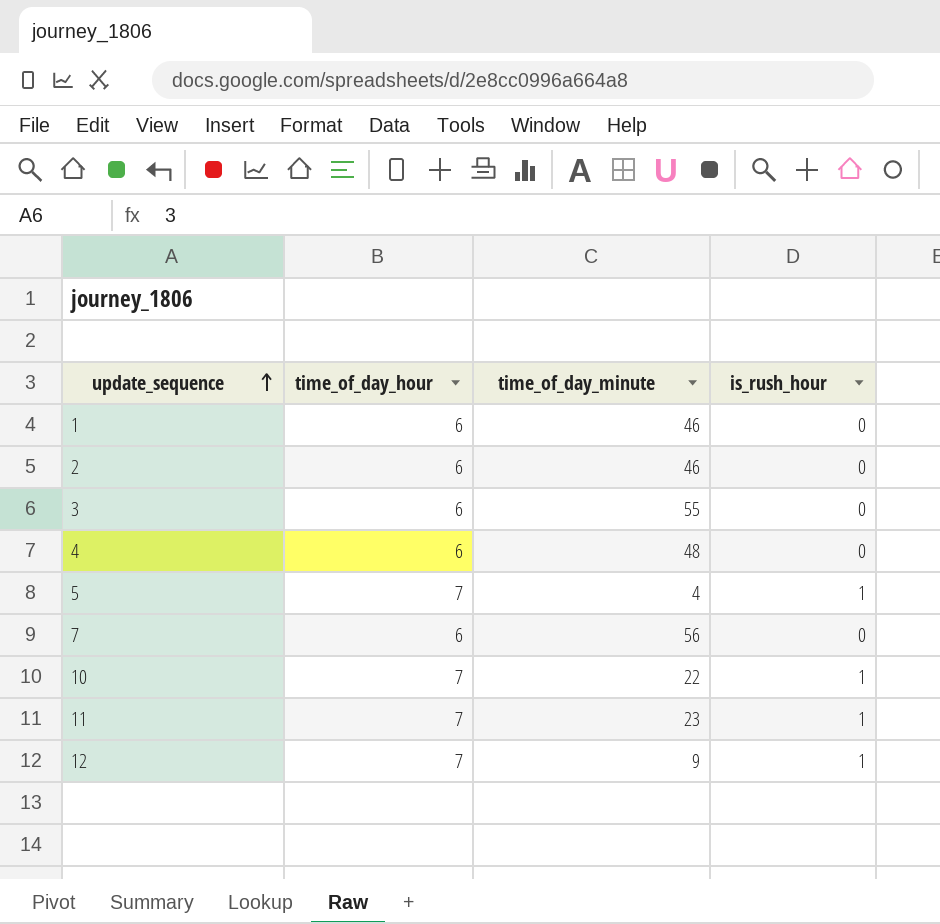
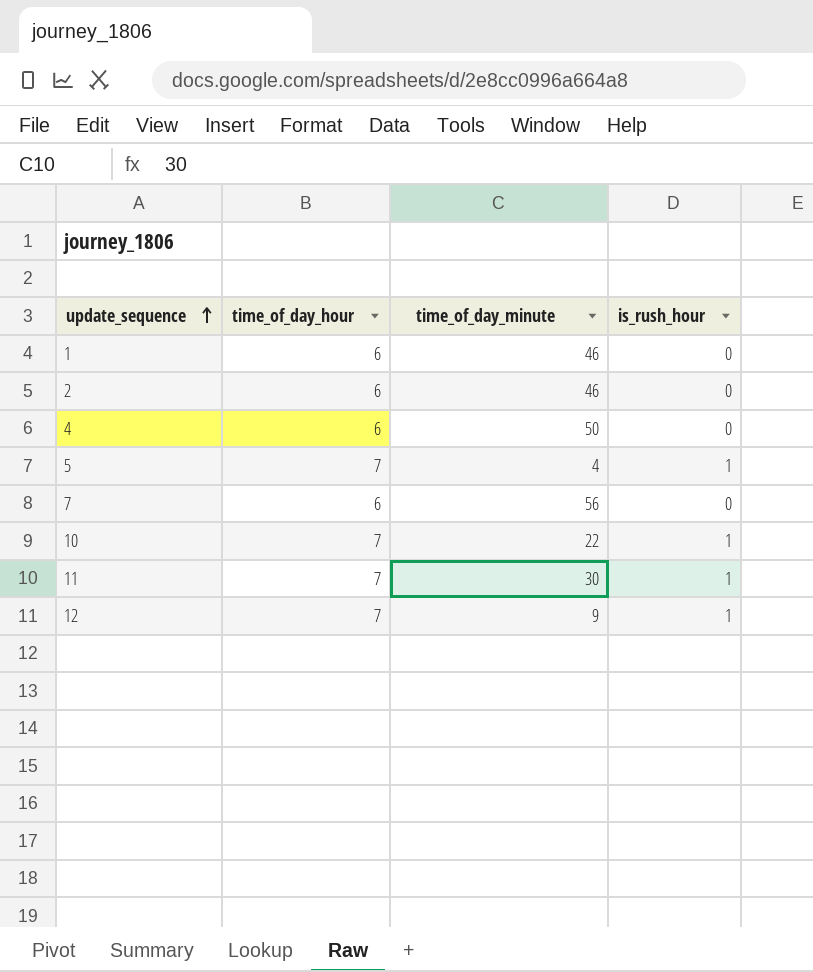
row 3: 6 | 55 | 0 -> none
4 | time_of_day_minute: 48 -> 50
11 | time_of_day_minute: 23 -> 30

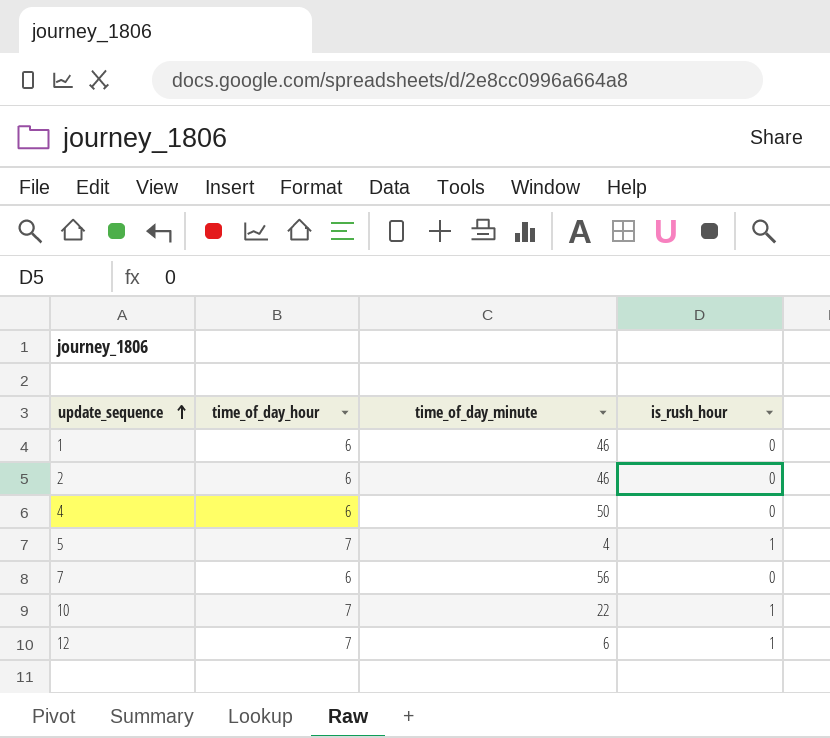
row 11: 7 | 30 | 1 -> none
12 | time_of_day_minute: 9 -> 6

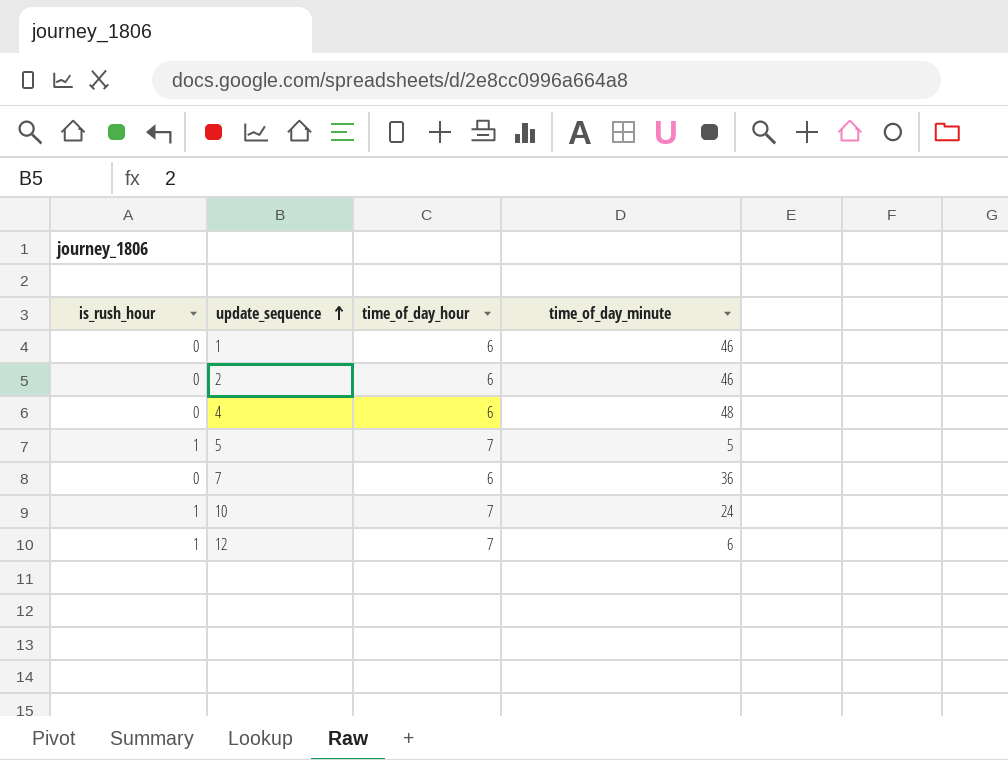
column is_rush_hour | position: 4 -> 1
4 | time_of_day_minute: 50 -> 48
5 | time_of_day_minute: 4 -> 5
7 | time_of_day_minute: 56 -> 36
10 | time_of_day_minute: 22 -> 24

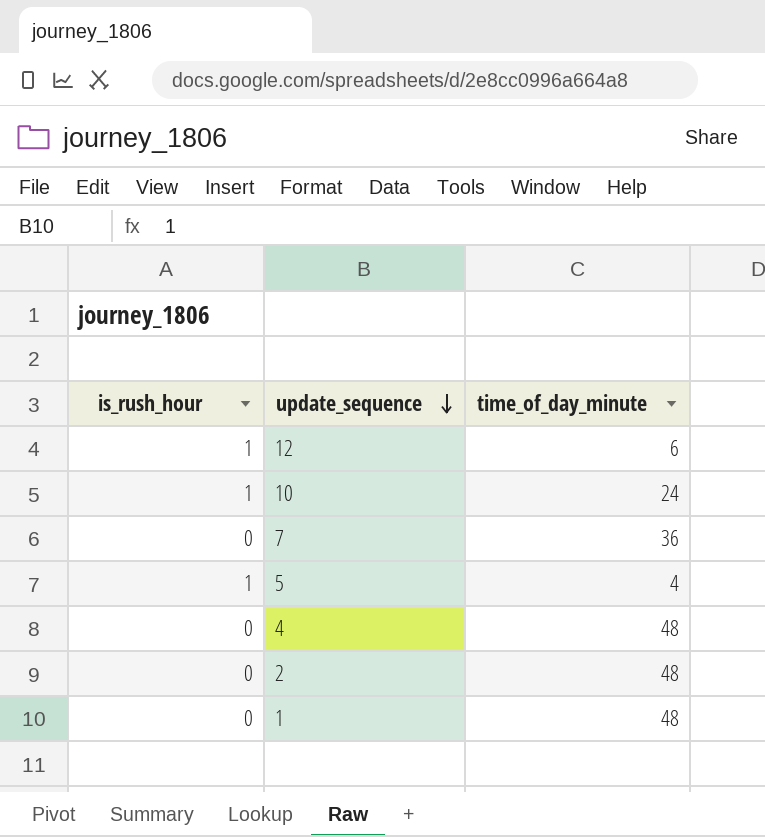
row order: update_sequence ascending -> update_sequence descending
column time_of_day_hour | position: 3 -> none
5 | time_of_day_minute: 5 -> 4
2 | time_of_day_minute: 46 -> 48
1 | time_of_day_minute: 46 -> 48

